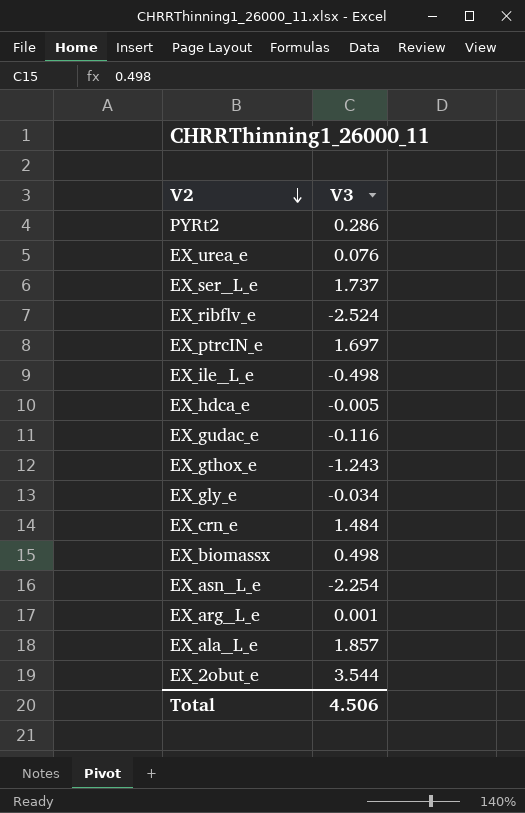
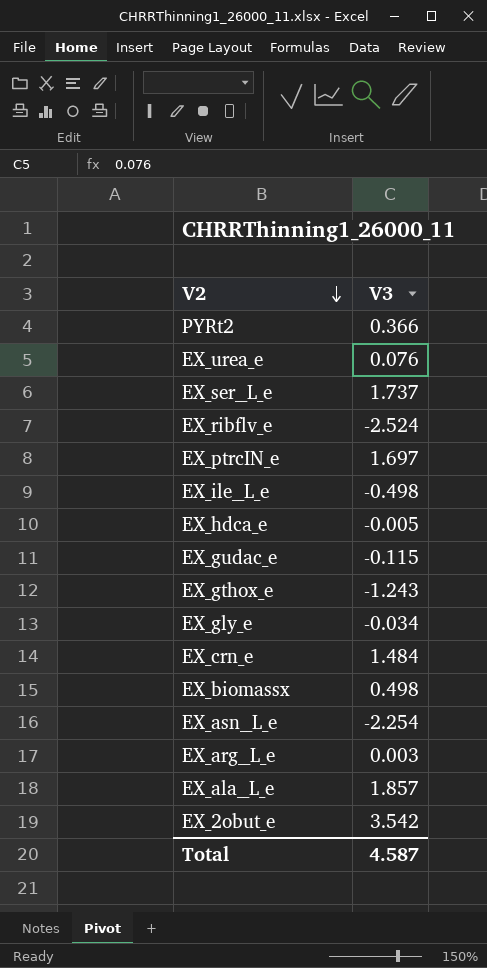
PYRt2 | V3: 0.286 -> 0.366
EX_gudac_e | V3: -0.116 -> -0.115
EX_arg__L_e | V3: 0.001 -> 0.003
EX_2obut_e | V3: 3.544 -> 3.542
Total | V3: 4.506 -> 4.587

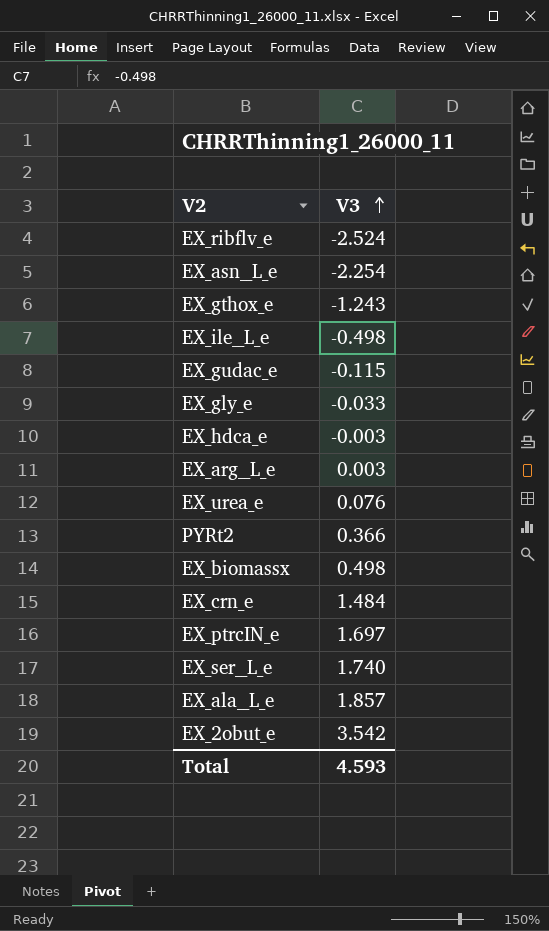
row order: V2 descending -> V3 ascending
EX_gly_e | V3: -0.034 -> -0.033
EX_hdca_e | V3: -0.005 -> -0.003
EX_ser__L_e | V3: 1.737 -> 1.740
Total | V3: 4.587 -> 4.593

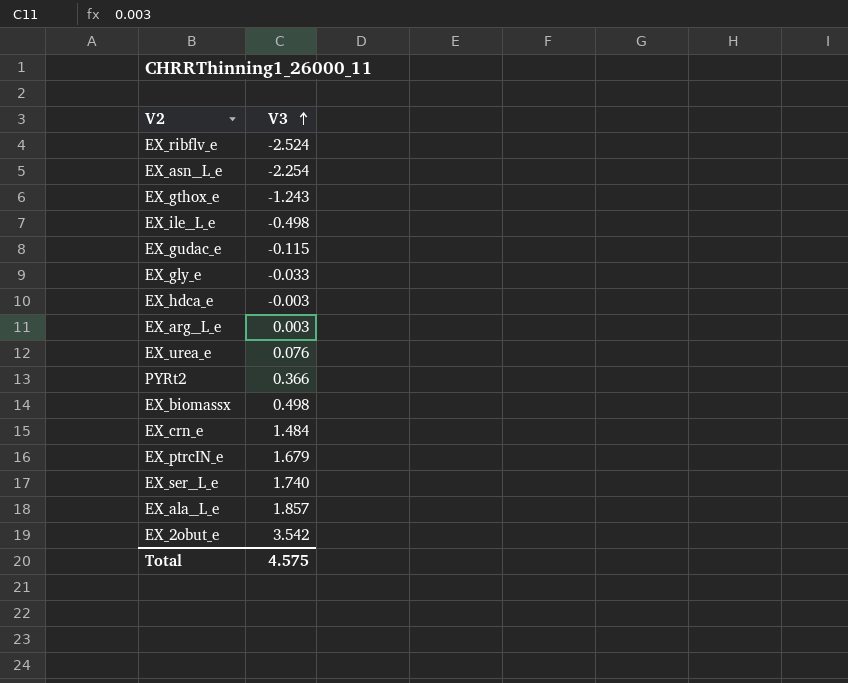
EX_ptrcIN_e | V3: 1.697 -> 1.679
Total | V3: 4.593 -> 4.575

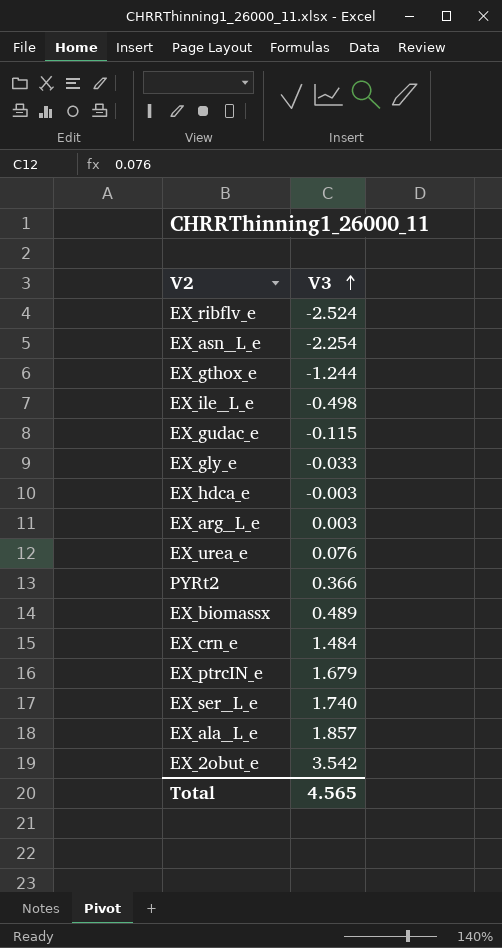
EX_gthox_e | V3: -1.243 -> -1.244
EX_biomassx | V3: 0.498 -> 0.489
Total | V3: 4.575 -> 4.565

